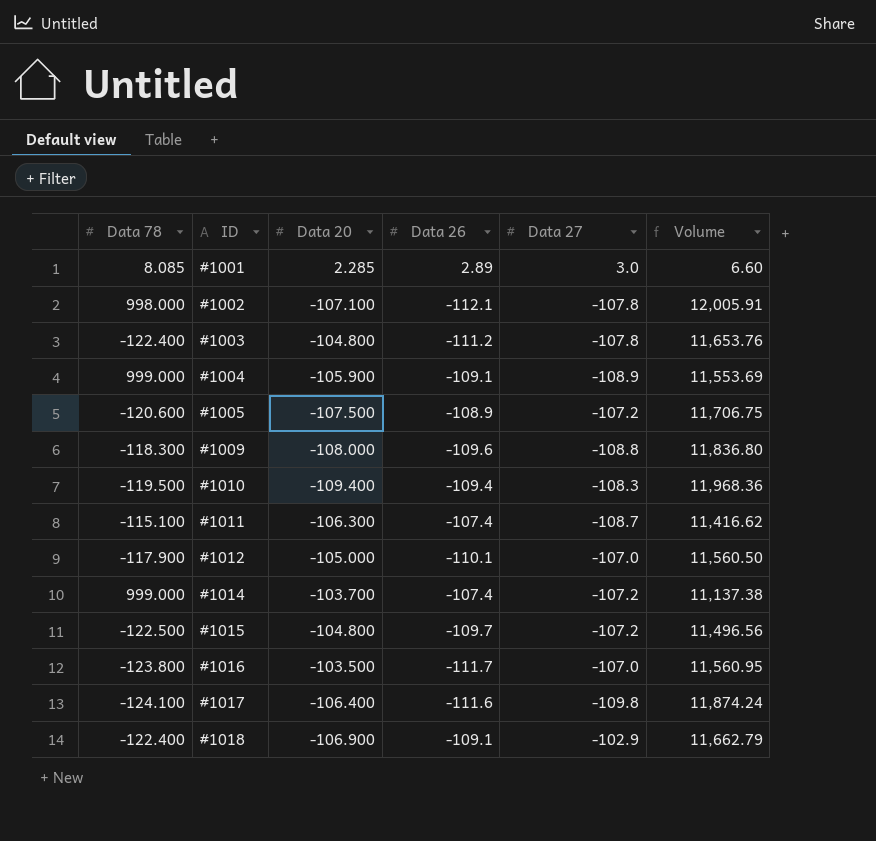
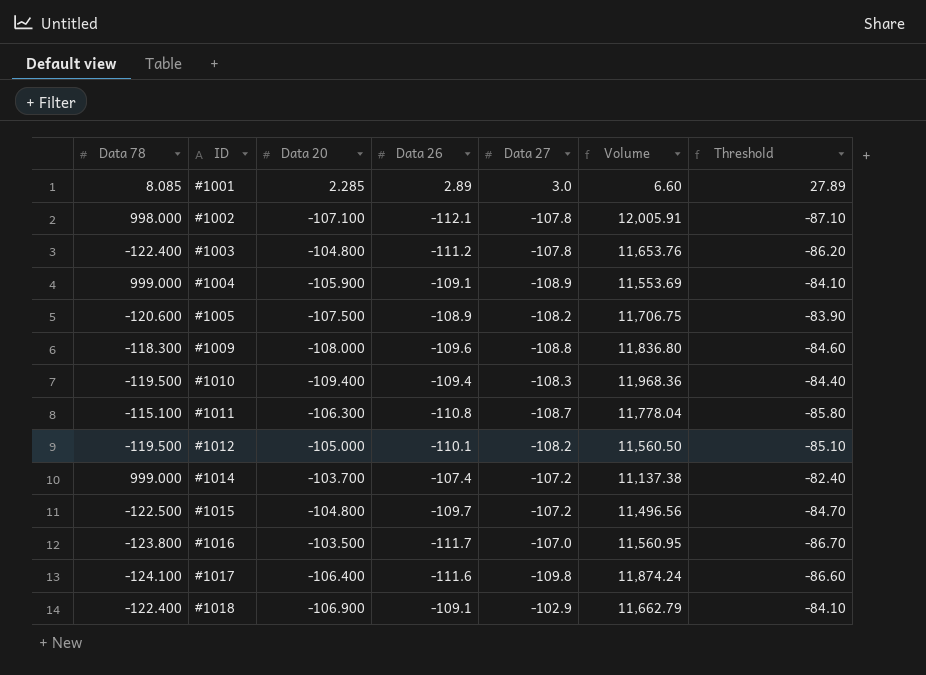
column Threshold | formula: none -> [Data 26] + 25
#1005 | Data 27: -107.2 -> -108.2
#1011 | Data 26: -107.4 -> -110.8
#1011 | Volume: 11,416.62 -> 11,778.04
#1012 | Data 78: -117.900 -> -119.500
#1012 | Data 27: -107.0 -> -108.2

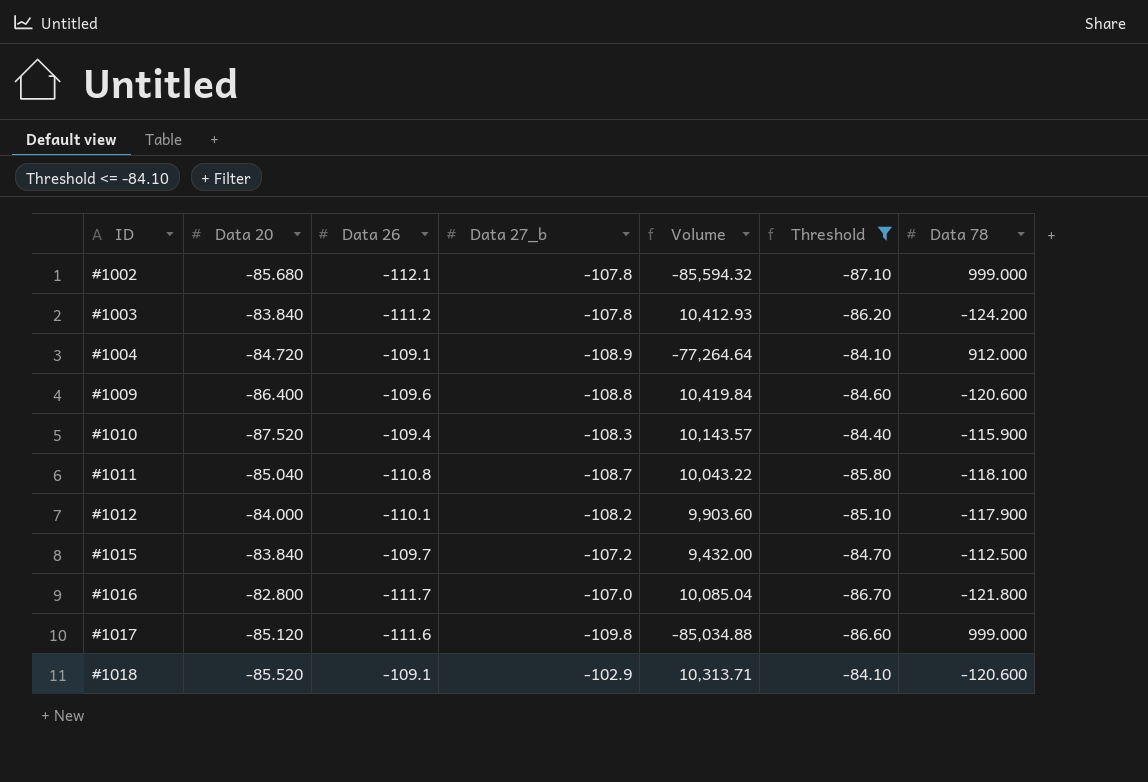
filter: none -> Threshold <= -84.10
column name: Data 27 -> Data 27_b
column Volume | formula: [Data 20] * [Data 26] -> [Data 20] * [Data 78]
column Data 78 | position: 1 -> 7
#1002 | Data 20: -107.100 -> -85.680
#1002 | Data 78: 998.000 -> 999.000
#1003 | Data 20: -104.800 -> -83.840
#1003 | Data 78: -122.400 -> -124.200
#1004 | Data 20: -105.900 -> -84.720
#1004 | Data 78: 999.000 -> 912.000
#1009 | Data 20: -108.000 -> -86.400
#1009 | Data 78: -118.300 -> -120.600
#1010 | Data 20: -109.400 -> -87.520
#1010 | Data 78: -119.500 -> -115.900
#1011 | Data 20: -106.300 -> -85.040
#1011 | Data 78: -115.100 -> -118.100
#1012 | Data 20: -105.000 -> -84.000
#1012 | Data 78: -119.500 -> -117.900
#1015 | Data 20: -104.800 -> -83.840
#1015 | Data 78: -122.500 -> -112.500
#1016 | Data 20: -103.500 -> -82.800
#1016 | Data 78: -123.800 -> -121.800
#1017 | Data 20: -106.400 -> -85.120
#1017 | Data 78: -124.100 -> 999.000
#1018 | Data 20: -106.900 -> -85.520
#1018 | Data 78: -122.400 -> -120.600

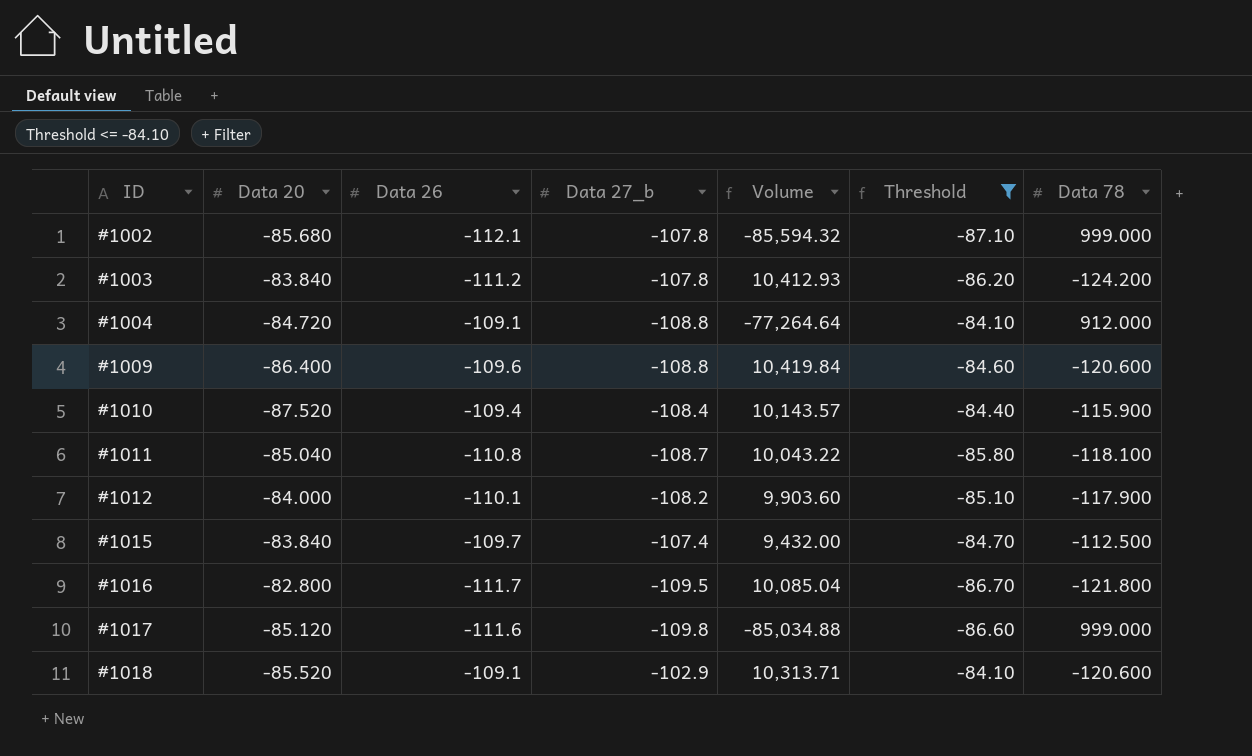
#1004 | Data 27_b: -108.9 -> -108.8
#1010 | Data 27_b: -108.3 -> -108.4
#1015 | Data 27_b: -107.2 -> -107.4
#1016 | Data 27_b: -107.0 -> -109.5

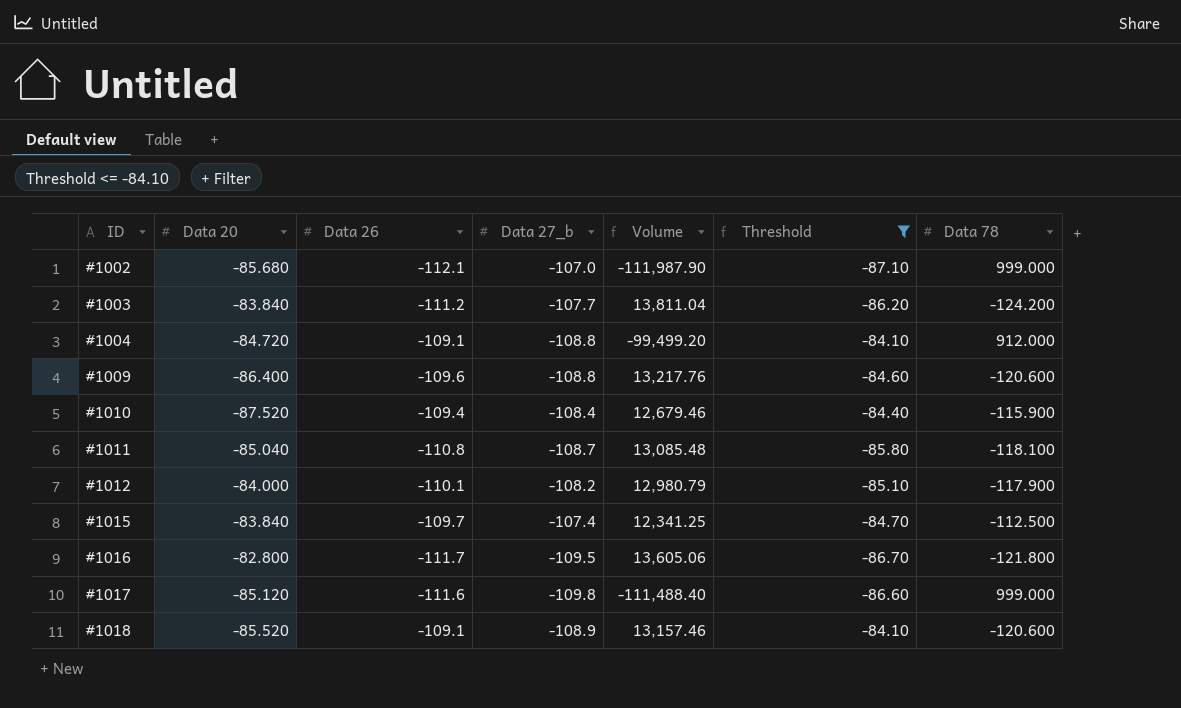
column Volume | formula: [Data 20] * [Data 78] -> [Data 26] * [Data 78]
#1002 | Data 27_b: -107.8 -> -107.0
#1003 | Data 27_b: -107.8 -> -107.7
#1018 | Data 27_b: -102.9 -> -108.9

